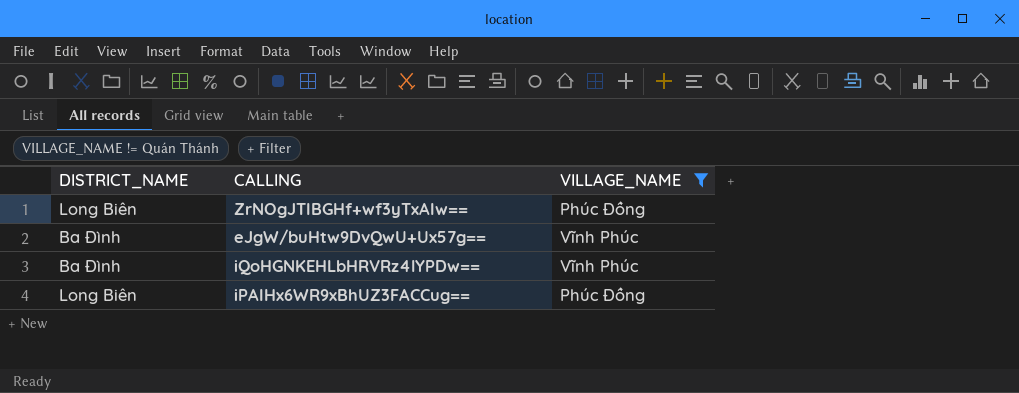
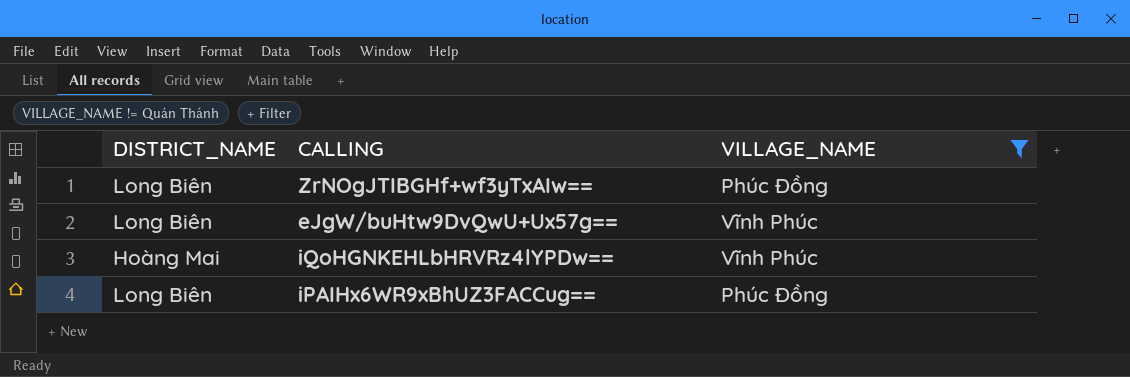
eJgW/buHtw9DvQwU+Ux57g== | DISTRICT_NAME: Ba Đình -> Long Biên
iQoHGNKEHLbHRVRz4lYPDw== | DISTRICT_NAME: Ba Đình -> Hoàng Mai

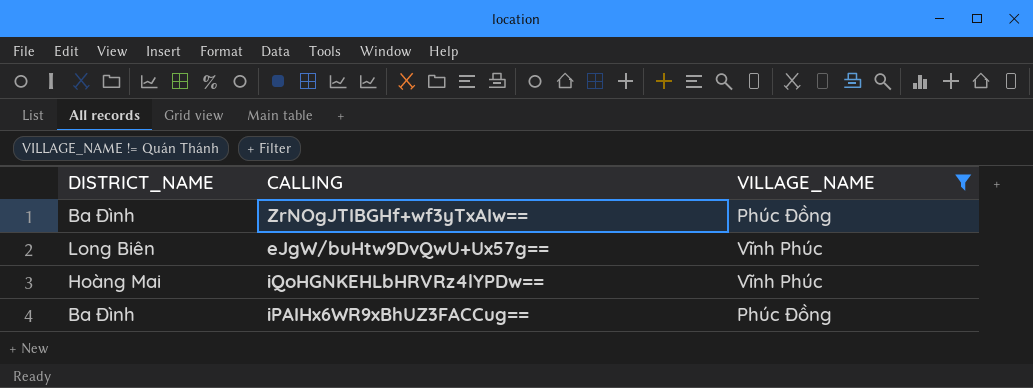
ZrNOgJTIBGHf+wf3yTxAIw== | DISTRICT_NAME: Long Biên -> Ba Đình
iPAIHx6WR9xBhUZ3FACCug== | DISTRICT_NAME: Long Biên -> Ba Đình

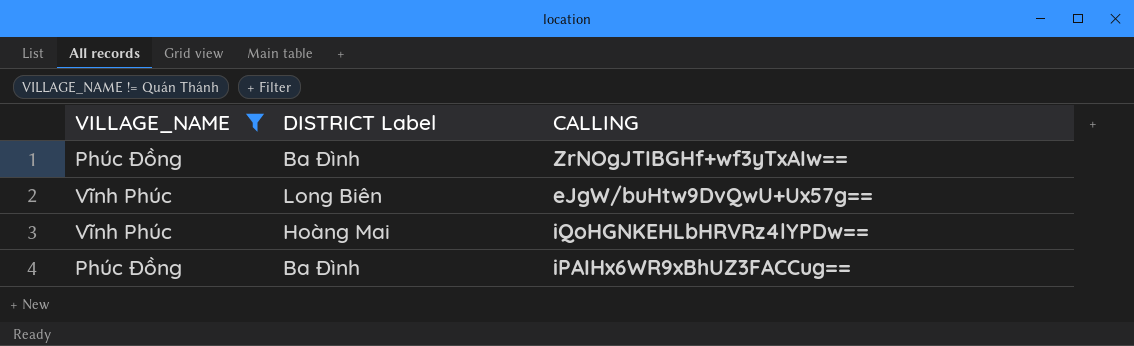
column VILLAGE_NAME | position: 3 -> 1
column name: DISTRICT_NAME -> DISTRICT Label

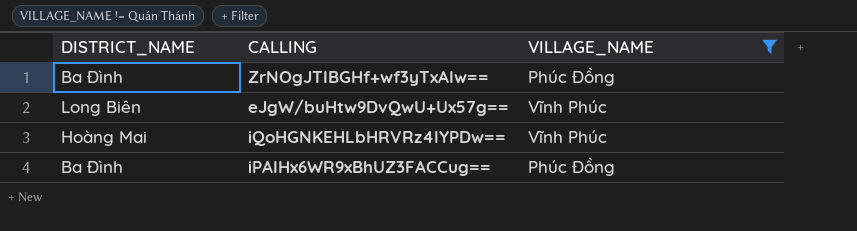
column name: DISTRICT Label -> DISTRICT_NAME
column VILLAGE_NAME | position: 1 -> 3

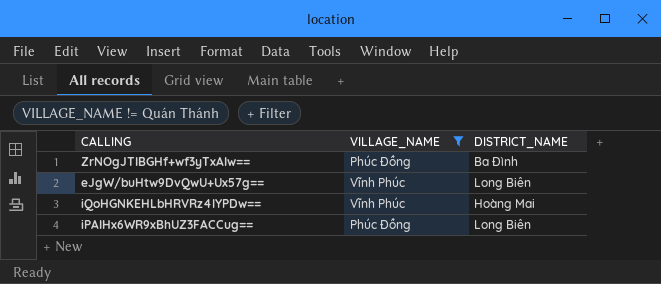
column DISTRICT_NAME | position: 1 -> 3
iPAIHx6WR9xBhUZ3FACCug== | DISTRICT_NAME: Ba Đình -> Long Biên

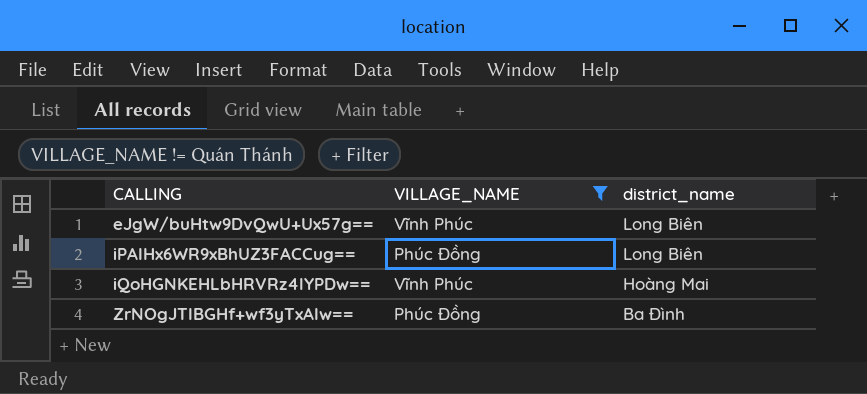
row order: none -> CALLING ascending
column name: DISTRICT_NAME -> district_name

